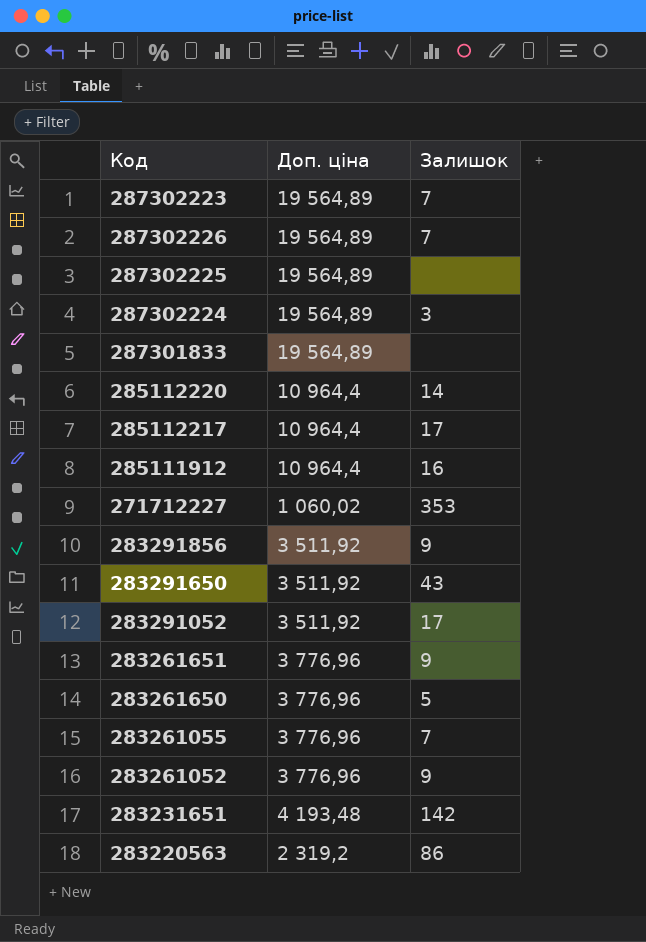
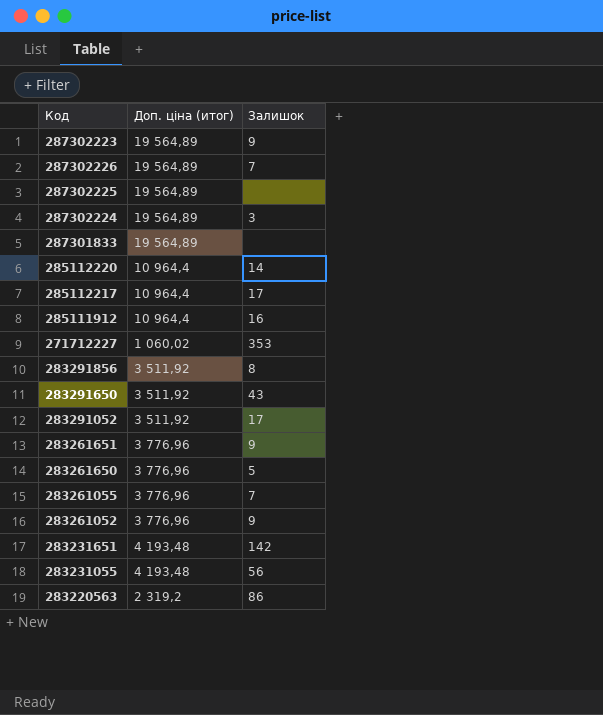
column name: Доп. ціна -> Доп. ціна (итог)
287302223 | Залишок: 7 -> 9
283291856 | Залишок: 9 -> 8
row 283231055: none -> 4 193,48 | 56

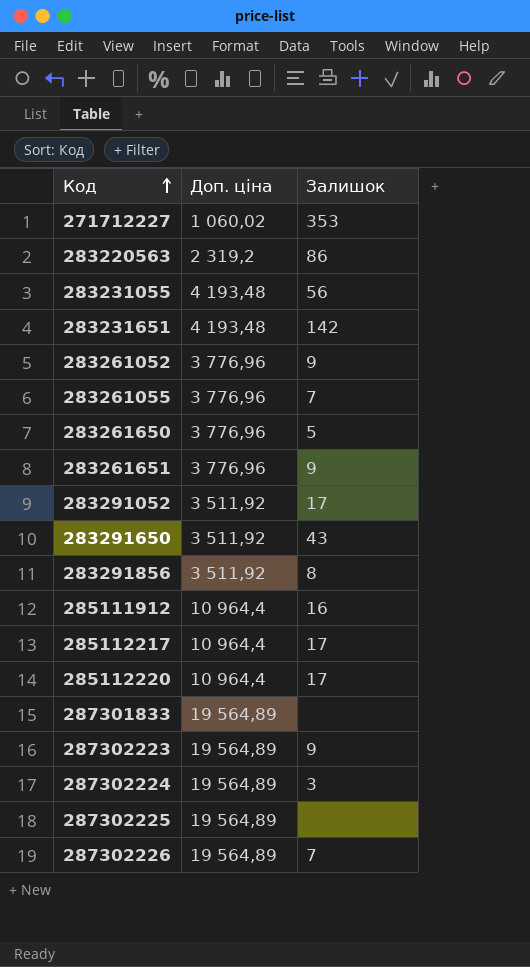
row order: none -> Код ascending
column name: Доп. ціна (итог) -> Доп. ціна
285112220 | Залишок: 14 -> 17

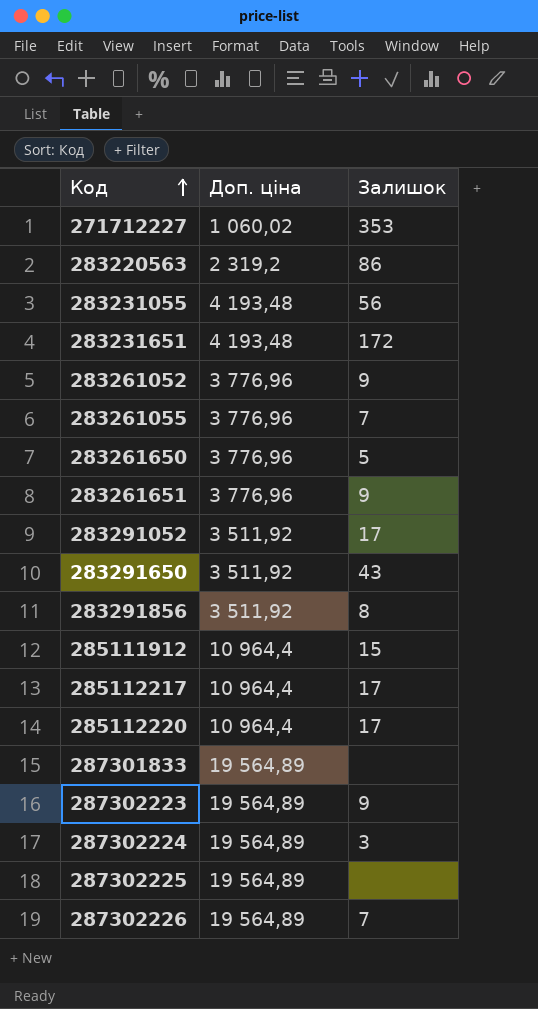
283231651 | Залишок: 142 -> 172
285111912 | Залишок: 16 -> 15

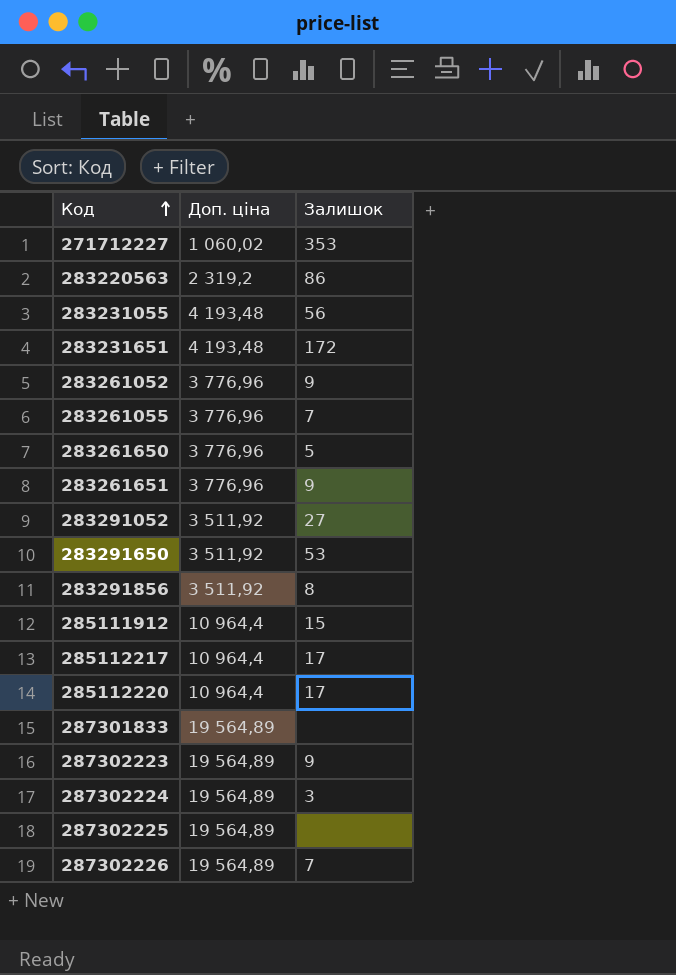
283291052 | Залишок: 17 -> 27
283291650 | Залишок: 43 -> 53

